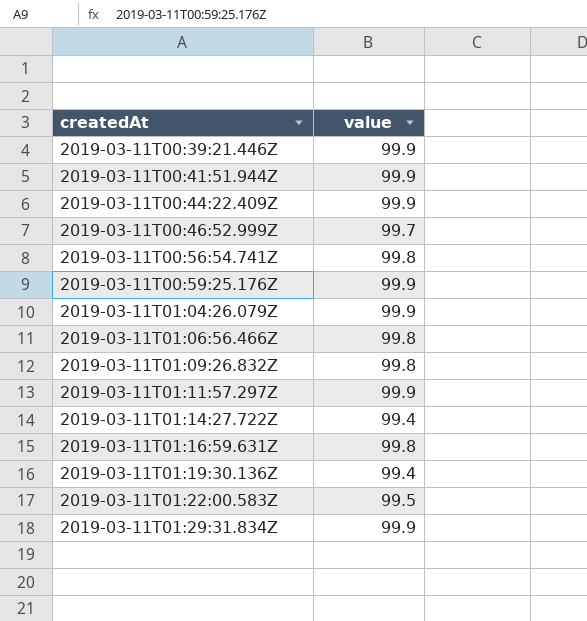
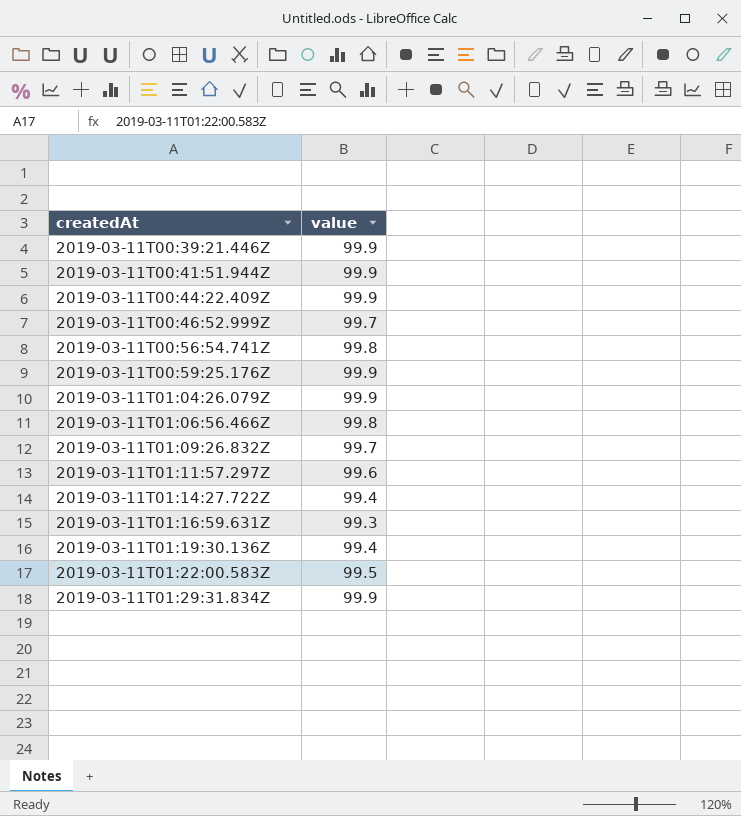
2019-03-11T01:09:26.832Z | value: 99.8 -> 99.7
2019-03-11T01:11:57.297Z | value: 99.9 -> 99.6
2019-03-11T01:16:59.631Z | value: 99.8 -> 99.3

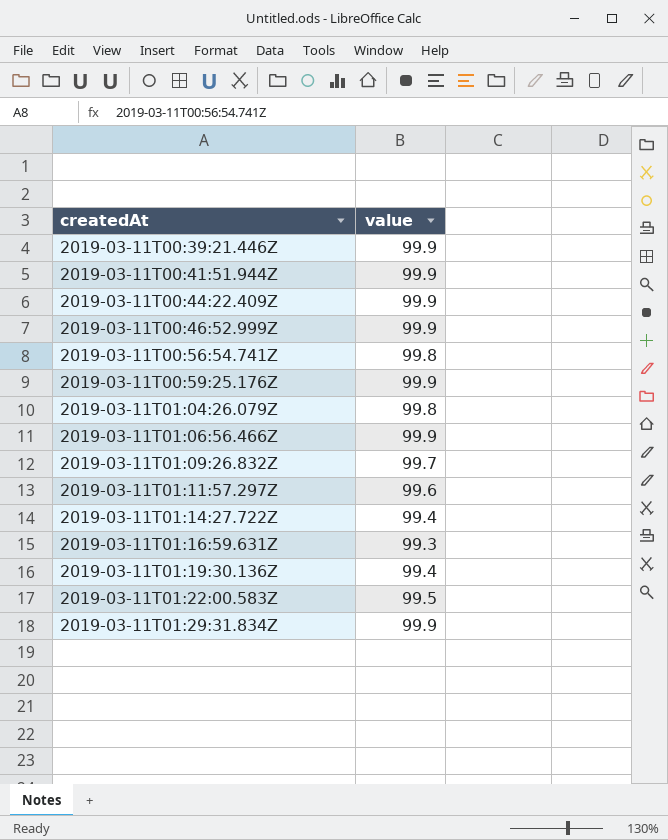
2019-03-11T00:46:52.999Z | value: 99.7 -> 99.9
2019-03-11T01:04:26.079Z | value: 99.9 -> 99.8
2019-03-11T01:06:56.466Z | value: 99.8 -> 99.9

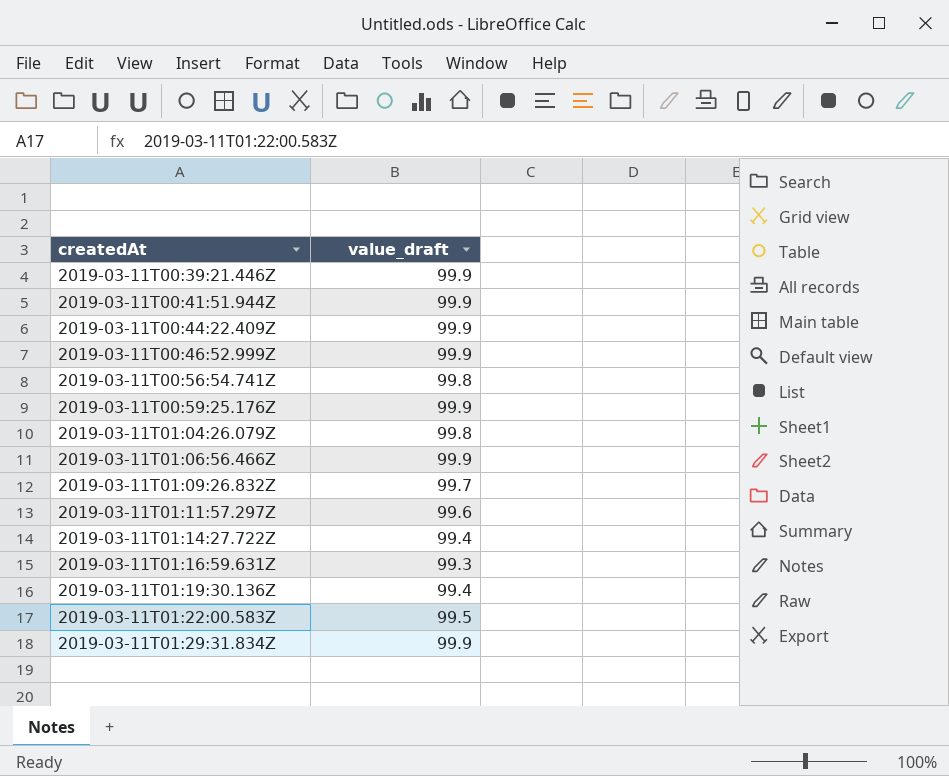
column name: value -> value_draft

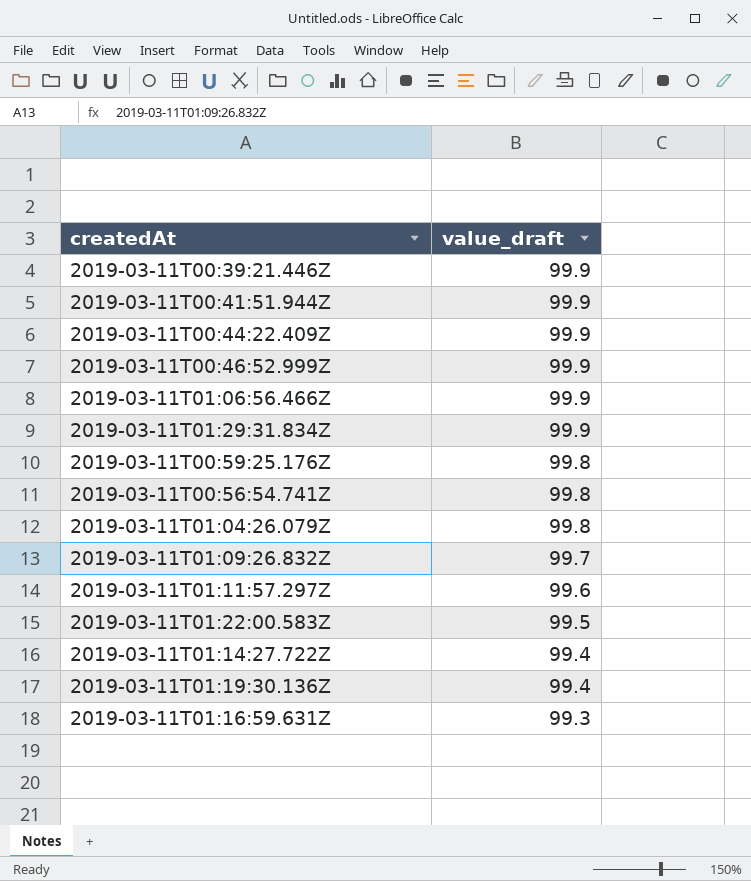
row order: createdAt ascending -> value_draft descending
2019-03-11T00:59:25.176Z | value_draft: 99.9 -> 99.8

